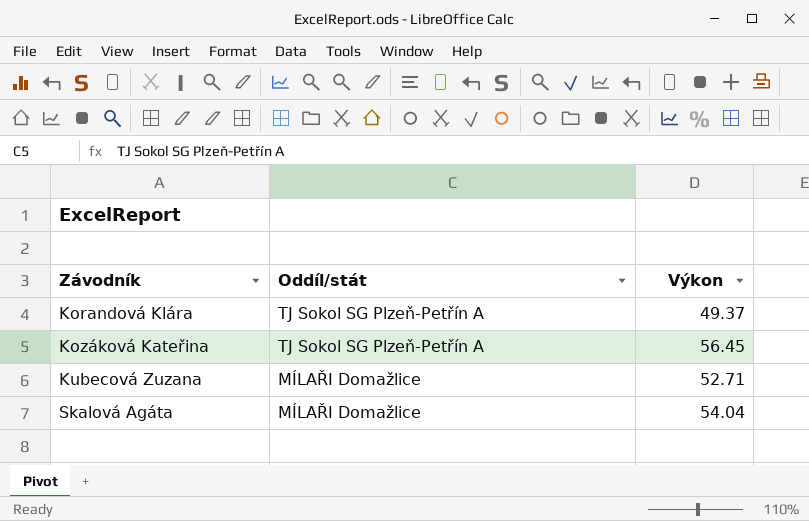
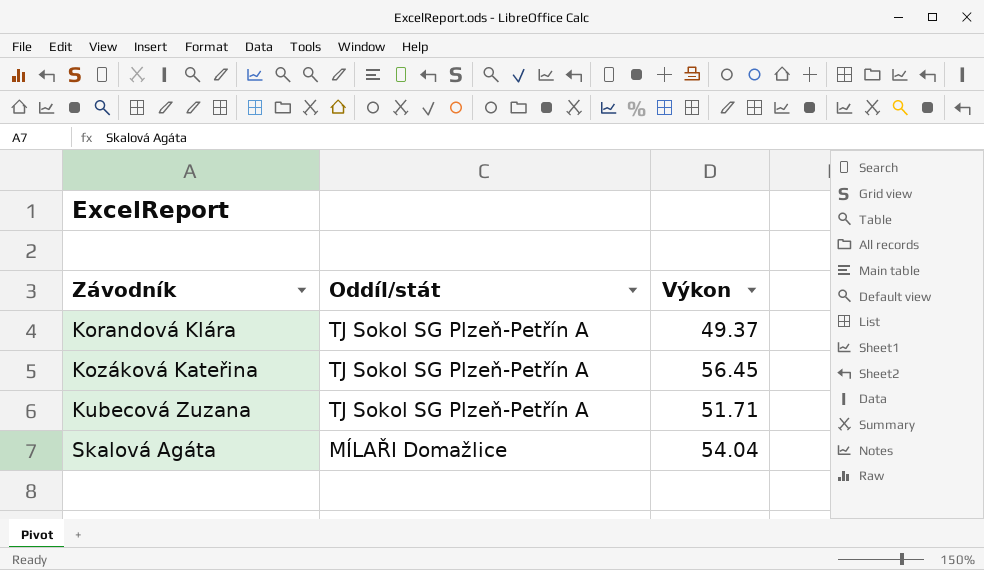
Kubecová Zuzana | Oddíl/stát: MÍLAŘI Domažlice -> TJ Sokol SG Plzeň-Petřín A
Kubecová Zuzana | Výkon: 52.71 -> 51.71

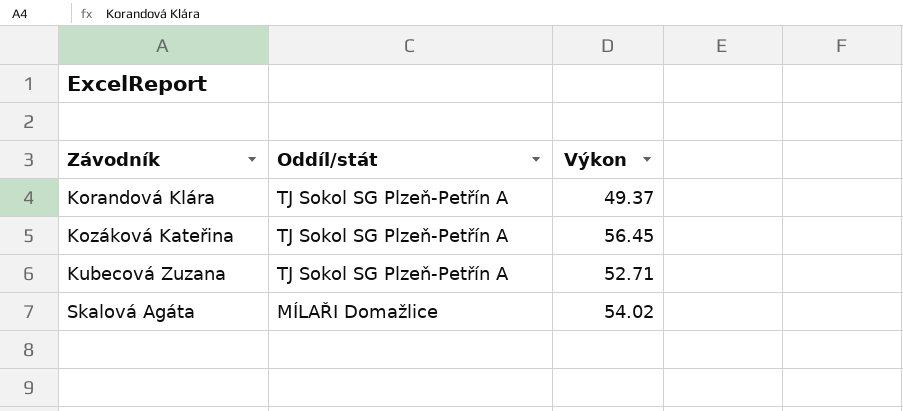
Kubecová Zuzana | Výkon: 51.71 -> 52.71
Skalová Agáta | Výkon: 54.04 -> 54.02

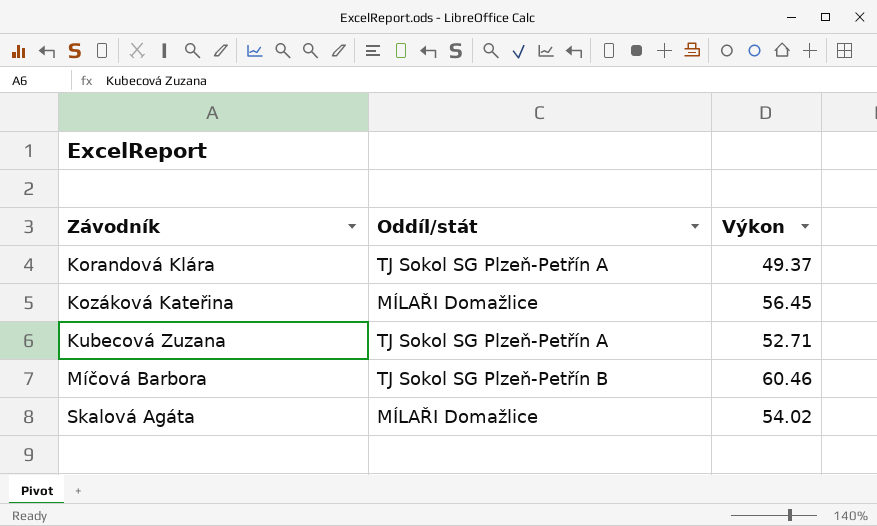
Kozáková Kateřina | Oddíl/stát: TJ Sokol SG Plzeň-Petřín A -> MÍLAŘI Domažlice
row Míčová Barbora: none -> TJ Sokol SG Plzeň-Petřín B | 60.46

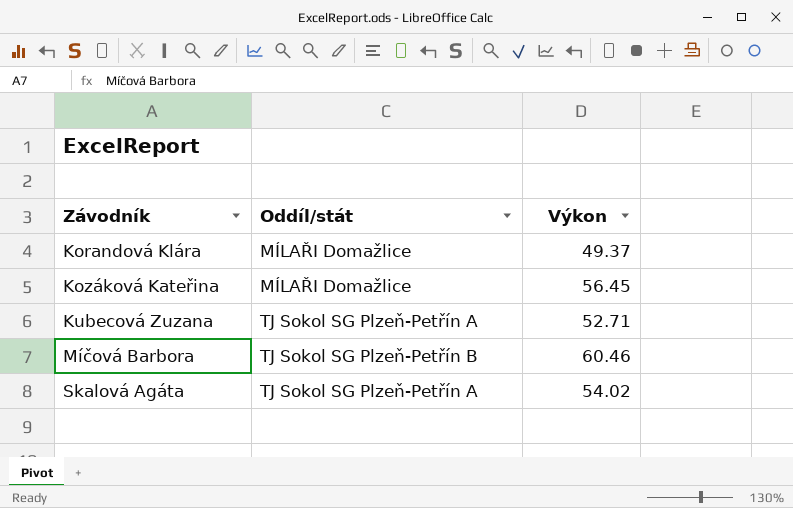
Korandová Klára | Oddíl/stát: TJ Sokol SG Plzeň-Petřín A -> MÍLAŘI Domažlice
Skalová Agáta | Oddíl/stát: MÍLAŘI Domažlice -> TJ Sokol SG Plzeň-Petřín A

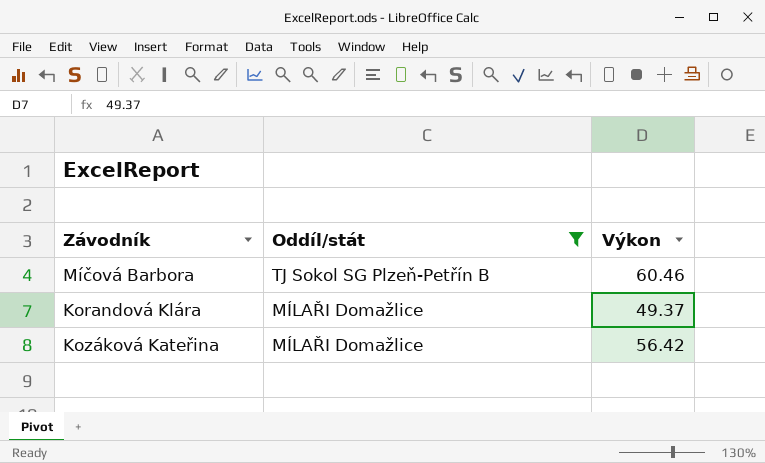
filter: none -> Oddíl/stát != TJ Sokol SG Plzeň-Petřín A
row order: Závodník ascending -> Oddíl/stát descending
Kozáková Kateřina | Výkon: 56.45 -> 56.42

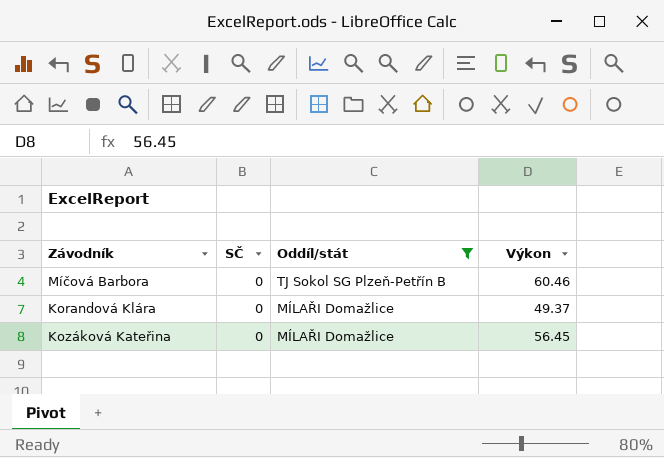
column SČ | position: none -> 2
Kozáková Kateřina | Výkon: 56.42 -> 56.45

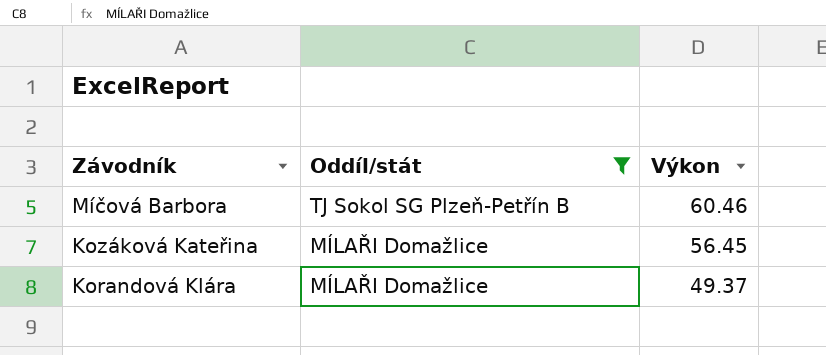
row order: Oddíl/stát descending -> Závodník descending
column SČ | position: 2 -> none

